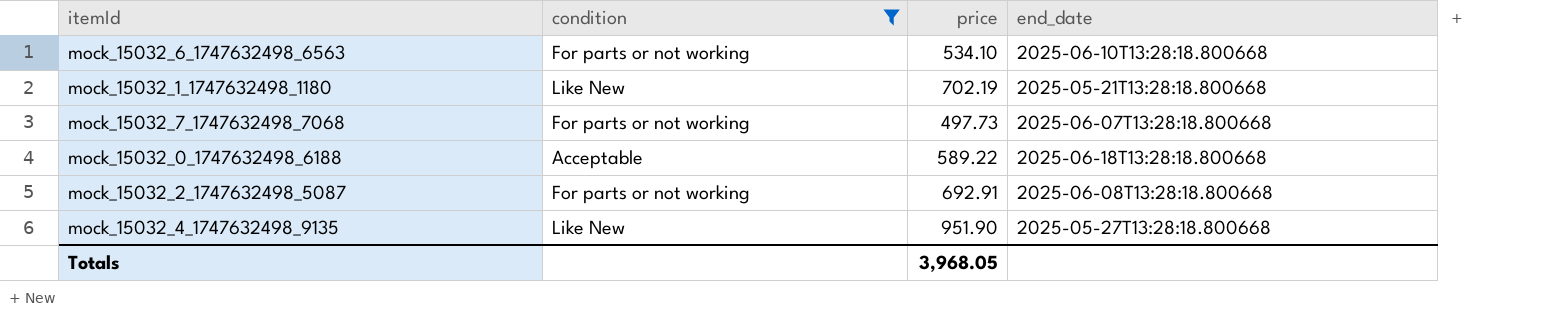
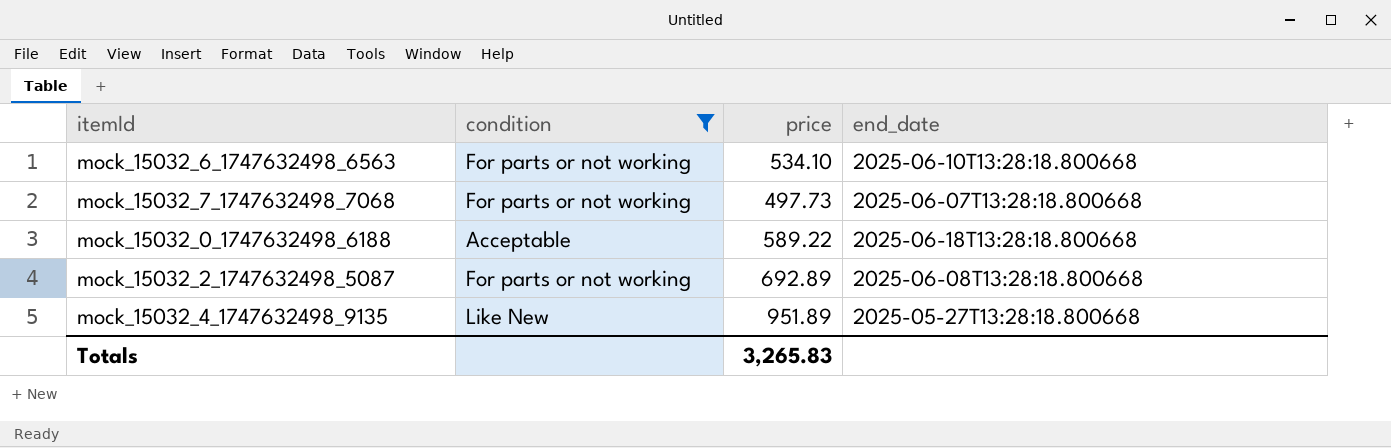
row mock_15032_1_1747632498_1180: Like New | 702.19 | 2025-05-21T13:28:18.800668 -> none
mock_15032_2_1747632498_5087 | price: 692.91 -> 692.89
mock_15032_4_1747632498_9135 | price: 951.90 -> 951.89
Totals | price: 3,968.05 -> 3,265.83

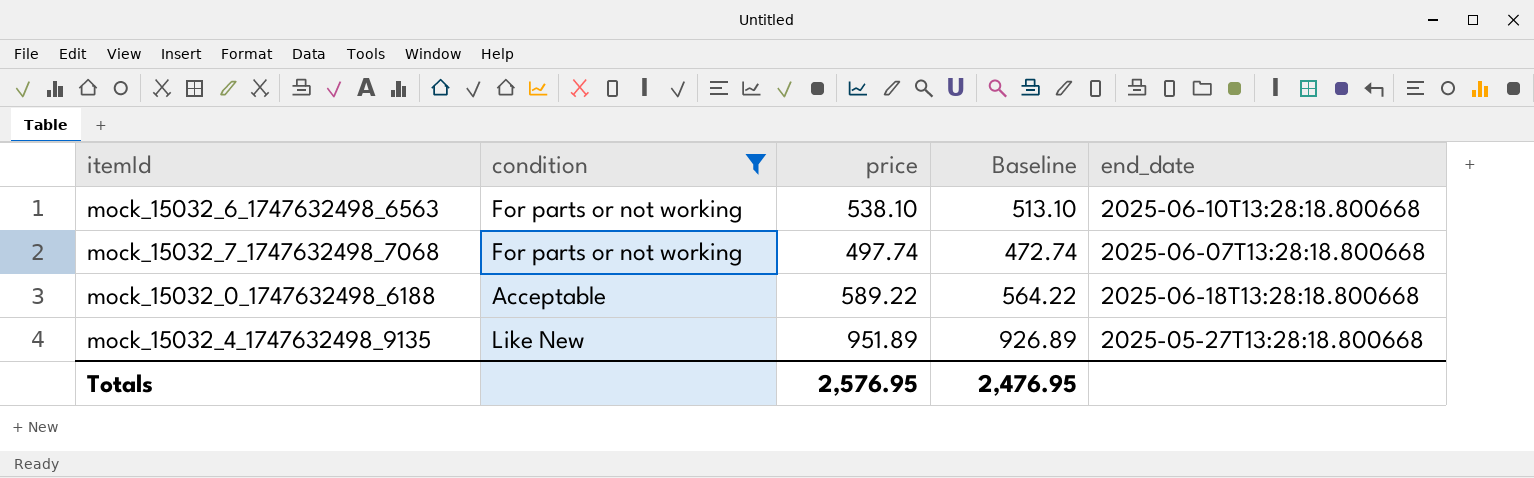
column Baseline | formula: none -> [price] - 25
row mock_15032_2_1747632498_5087: For parts or not working | 692.89 | 2025-06-08T13:28:18.800668 -> none
mock_15032_6_1747632498_6563 | price: 534.10 -> 538.10
mock_15032_7_1747632498_7068 | price: 497.73 -> 497.74
Totals | price: 3,265.83 -> 2,576.95

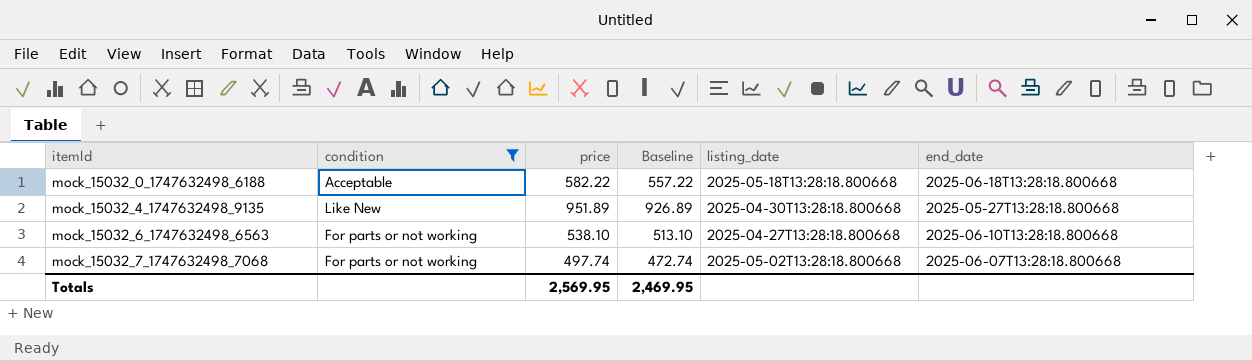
row order: none -> itemId ascending
column listing_date | position: none -> 5
mock_15032_0_1747632498_6188 | price: 589.22 -> 582.22
mock_15032_0_1747632498_6188 | Baseline: 564.22 -> 557.22
Totals | price: 2,576.95 -> 2,569.95
Totals | Baseline: 2,476.95 -> 2,469.95

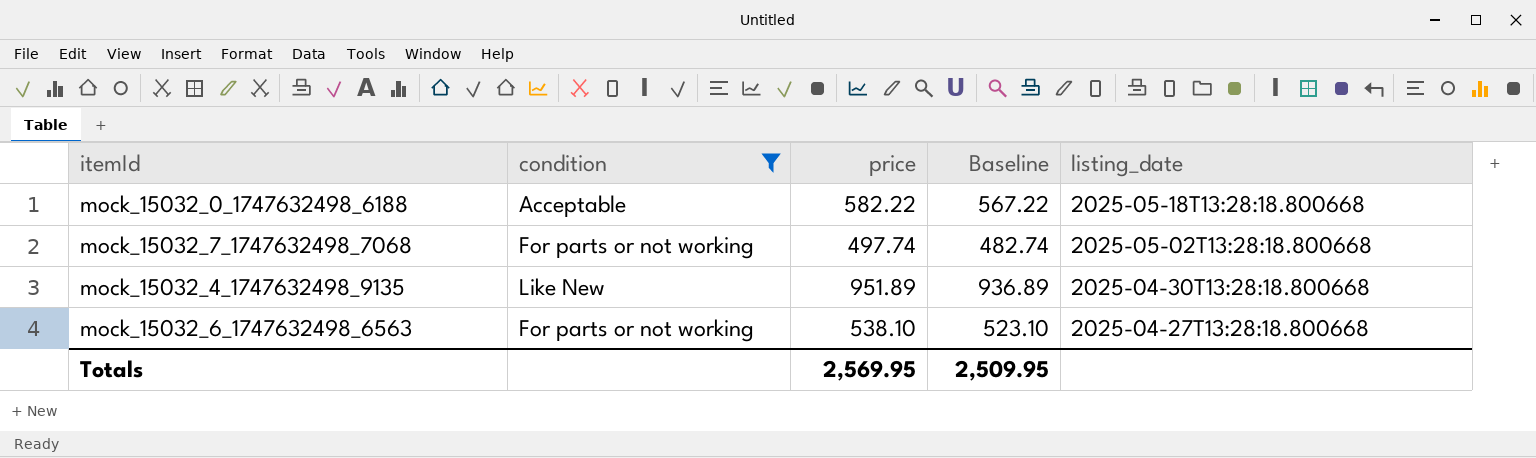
row order: itemId ascending -> listing_date descending
column end_date | position: 6 -> none
column Baseline | formula: [price] - 25 -> [price] - 15
Totals | Baseline: 2,469.95 -> 2,509.95

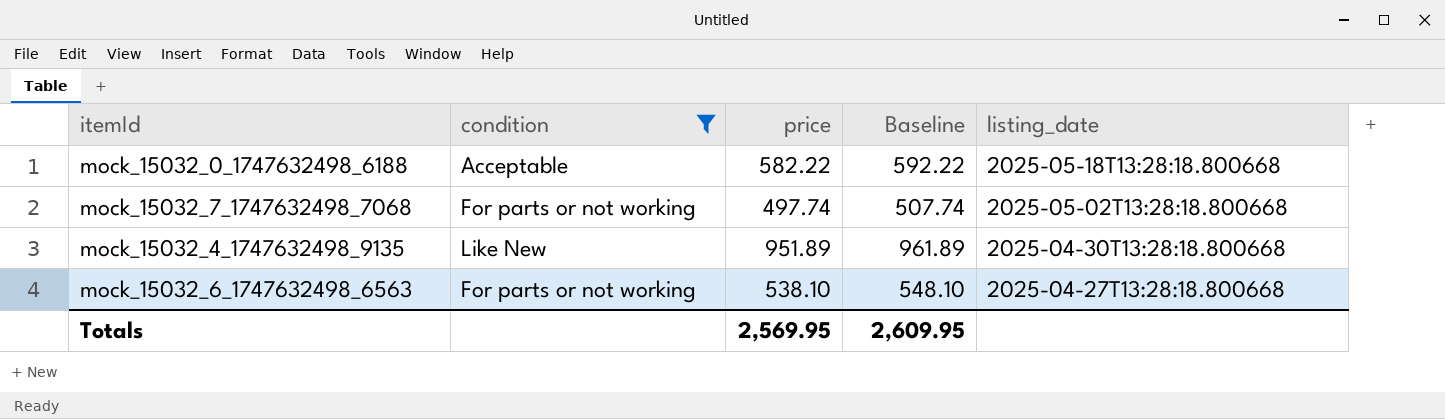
column Baseline | formula: [price] - 15 -> [price] + 10
Totals | Baseline: 2,509.95 -> 2,609.95

